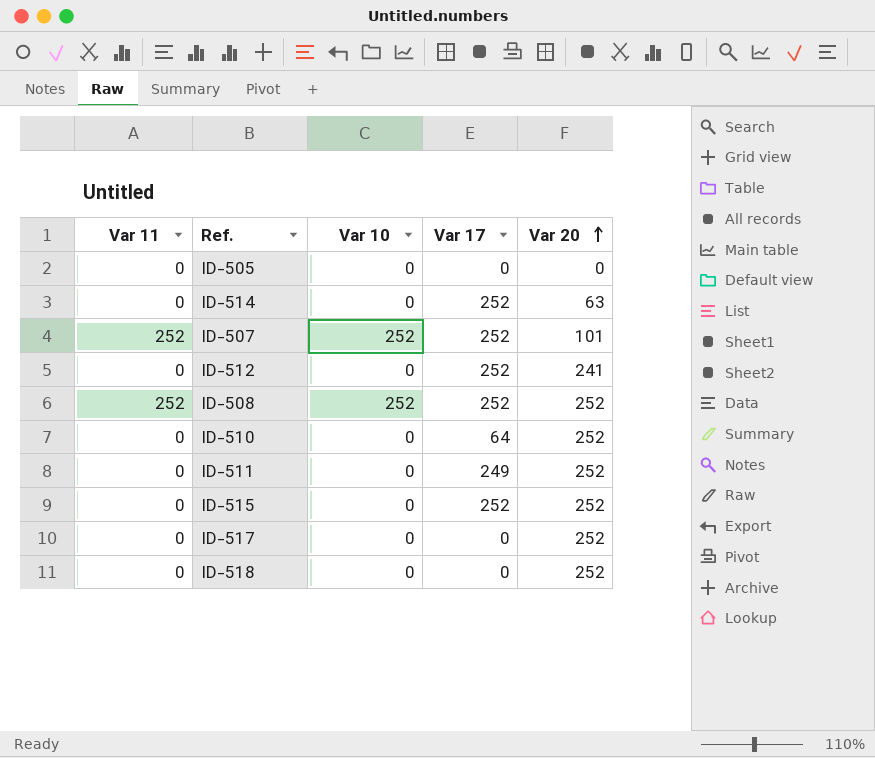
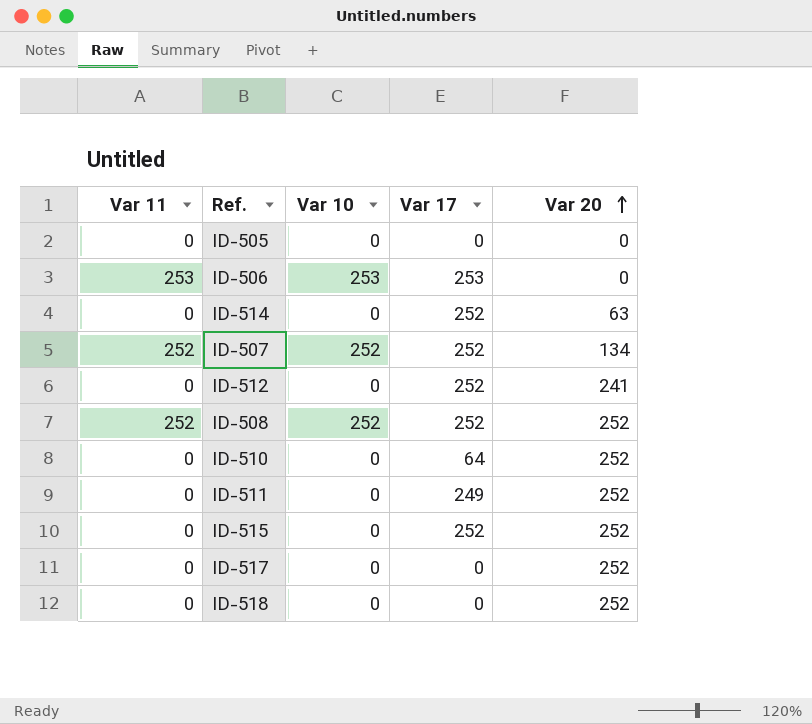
row ID-506: none -> 253 | 253 | 253 | 0
ID-507 | Var 20: 101 -> 134

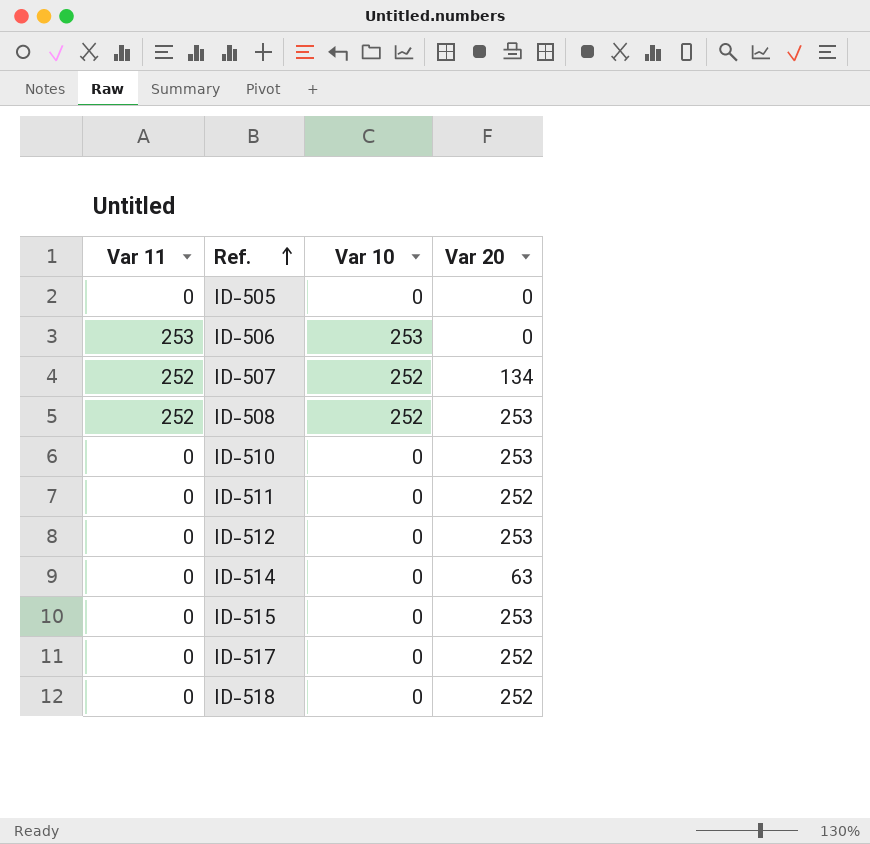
row order: Var 20 ascending -> Ref. ascending
column Var 17 | position: 4 -> none
ID-508 | Var 20: 252 -> 253
ID-510 | Var 20: 252 -> 253
ID-512 | Var 20: 241 -> 253
ID-515 | Var 20: 252 -> 253

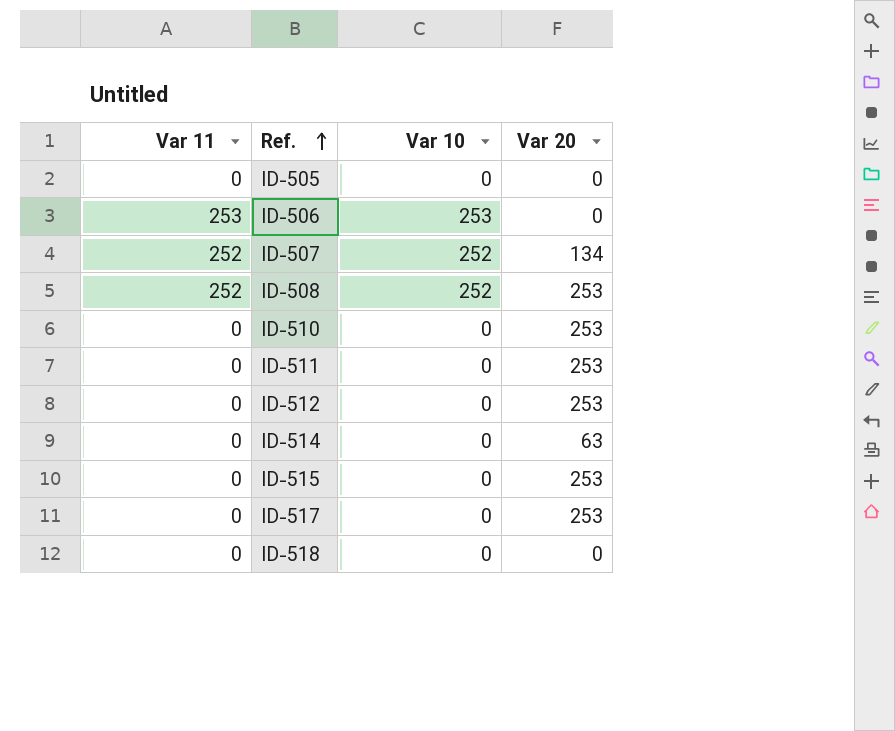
ID-511 | Var 20: 252 -> 253
ID-517 | Var 20: 252 -> 253
ID-518 | Var 20: 252 -> 0

